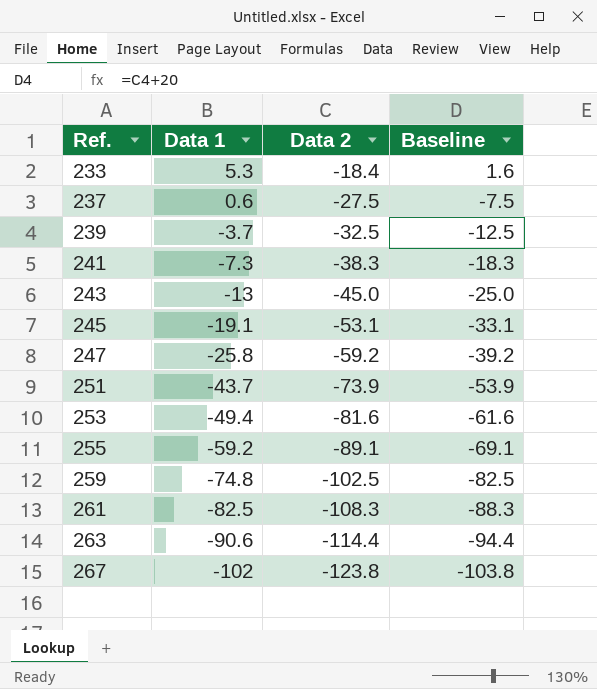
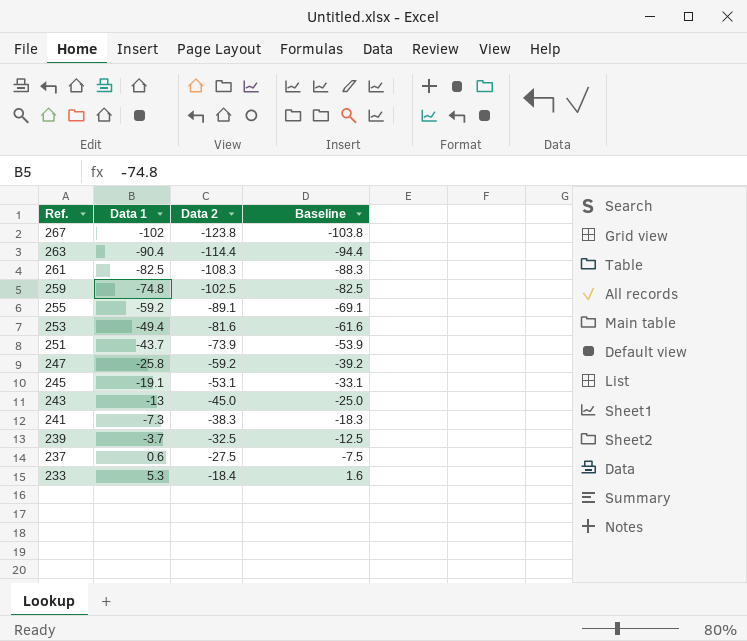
row order: Ref. ascending -> Ref. descending
263 | Data 1: -90.6 -> -90.4

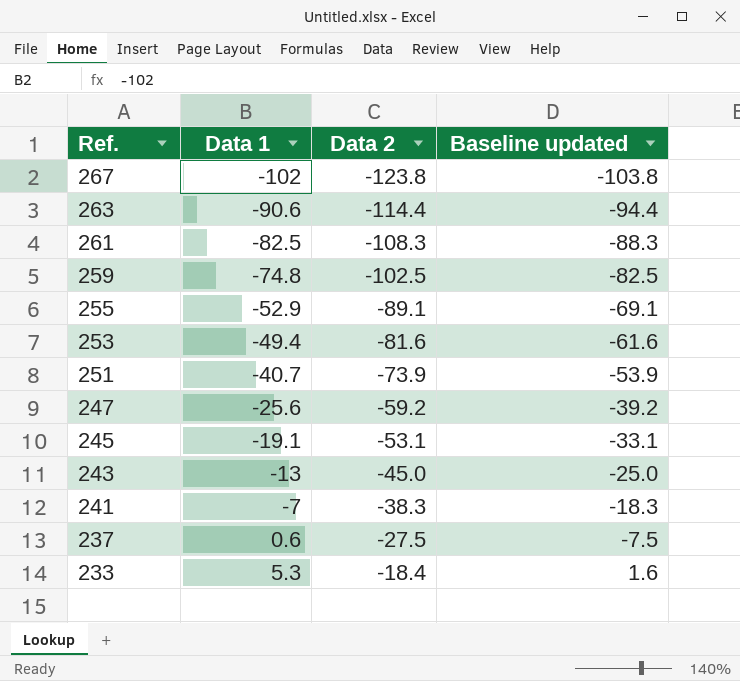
column name: Baseline -> Baseline updated
row 239: -3.7 | -32.5 | -12.5 -> none
263 | Data 1: -90.4 -> -90.6
255 | Data 1: -59.2 -> -52.9
251 | Data 1: -43.7 -> -40.7
247 | Data 1: -25.8 -> -25.6
241 | Data 1: -7.3 -> -7

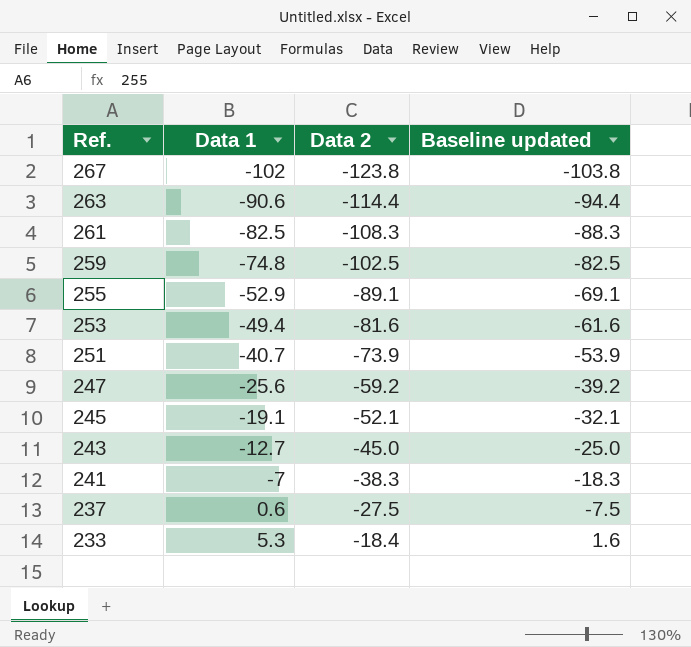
245 | Data 2: -53.1 -> -52.1
245 | Baseline updated: -33.1 -> -32.1
243 | Data 1: -13 -> -12.7

